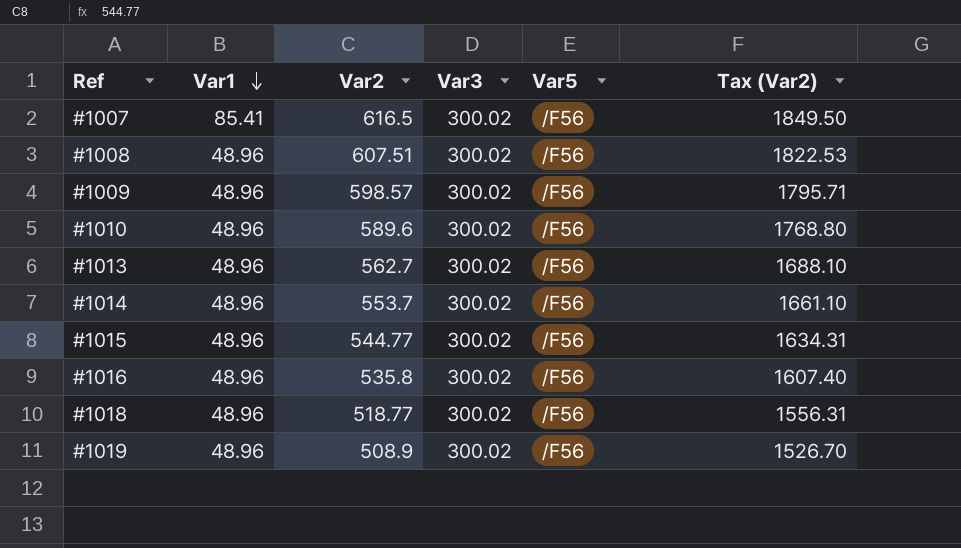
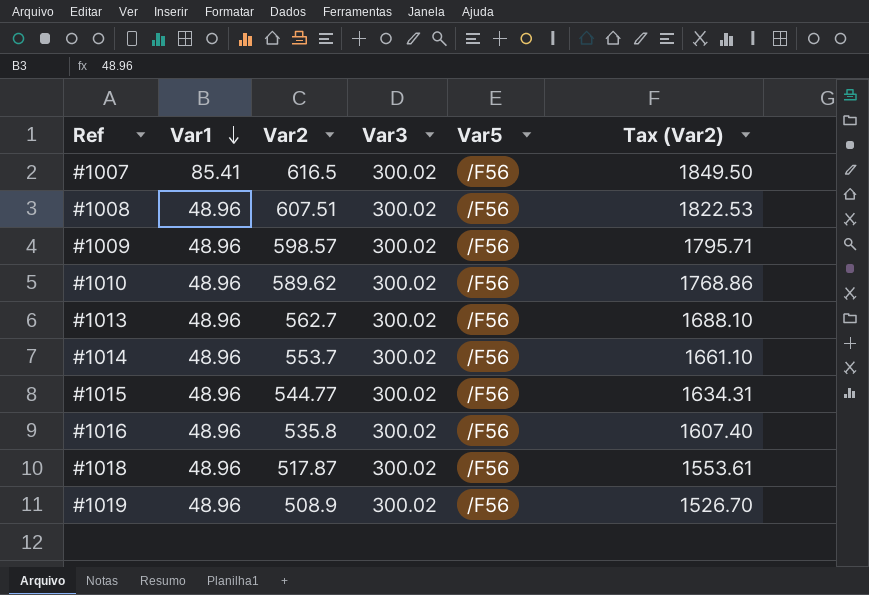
#1010 | Var2: 589.6 -> 589.62
#1010 | Tax (Var2): 1768.80 -> 1768.86
#1018 | Var2: 518.77 -> 517.87
#1018 | Tax (Var2): 1556.31 -> 1553.61

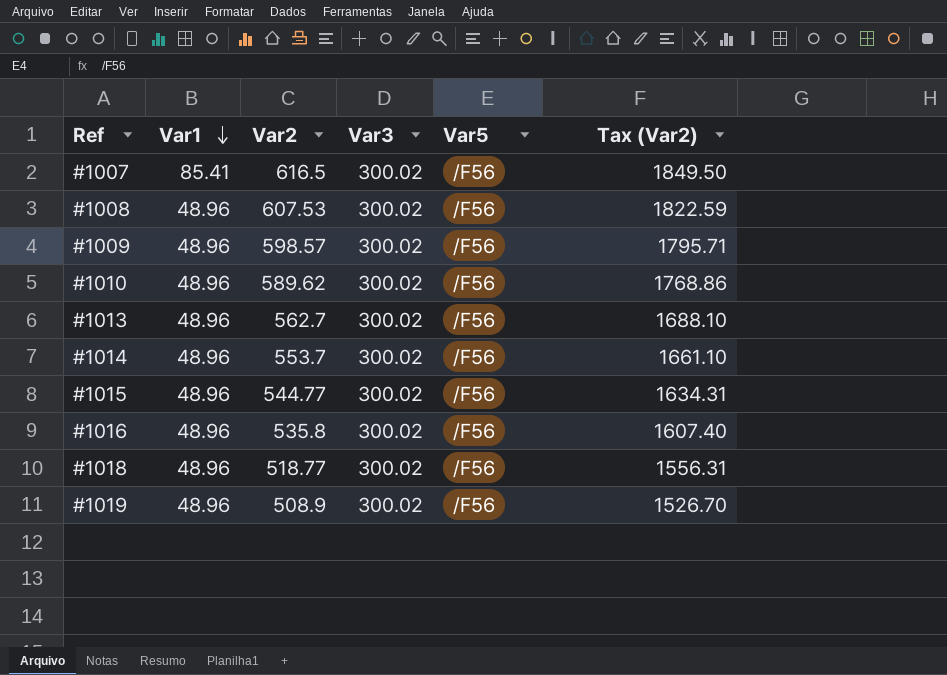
#1008 | Var2: 607.51 -> 607.53
#1008 | Tax (Var2): 1822.53 -> 1822.59
#1018 | Var2: 517.87 -> 518.77
#1018 | Tax (Var2): 1553.61 -> 1556.31

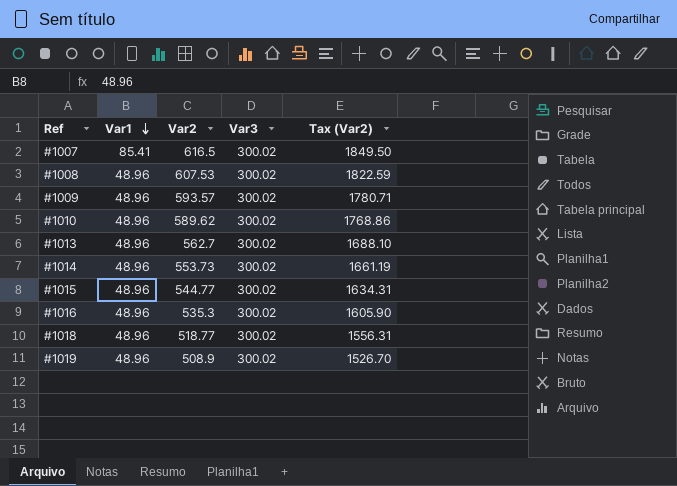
column Var5 | position: 5 -> none
#1009 | Var2: 598.57 -> 593.57
#1009 | Tax (Var2): 1795.71 -> 1780.71
#1014 | Var2: 553.7 -> 553.73
#1014 | Tax (Var2): 1661.10 -> 1661.19
#1016 | Var2: 535.8 -> 535.3
#1016 | Tax (Var2): 1607.40 -> 1605.90

